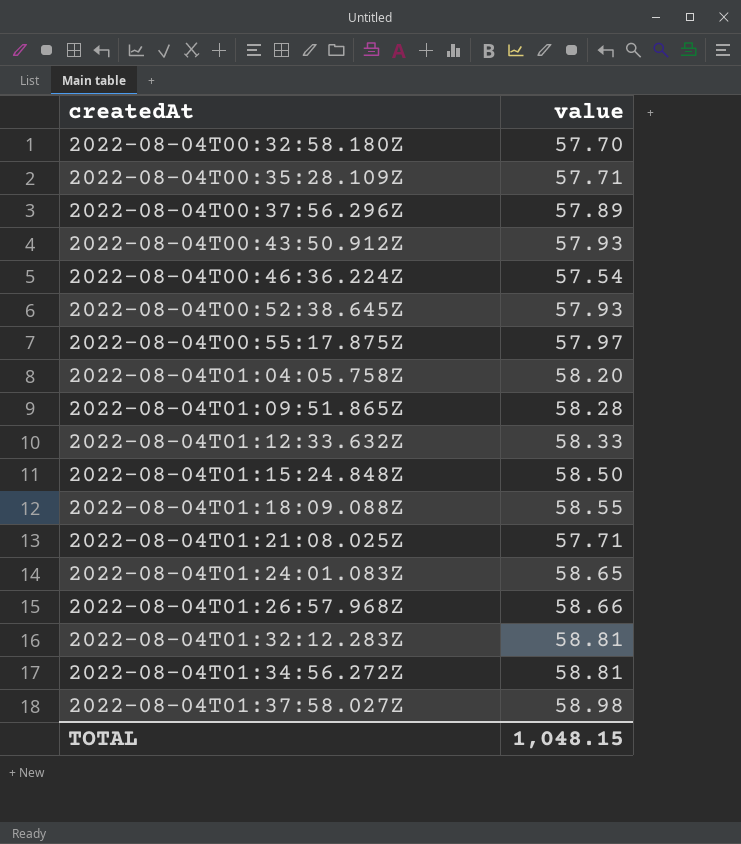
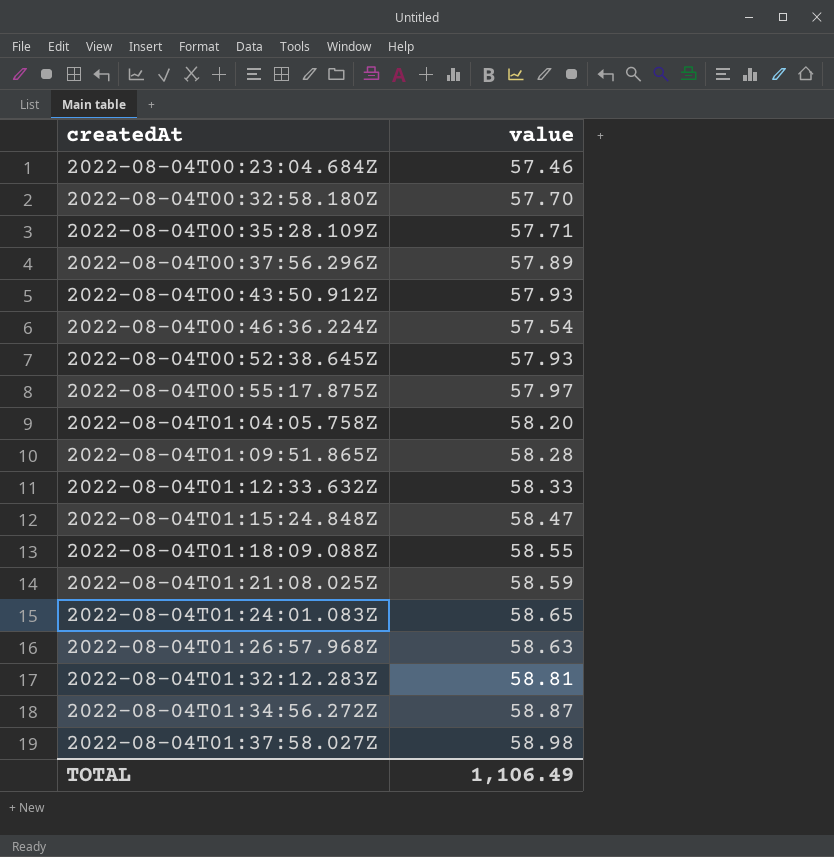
row 2022-08-04T00:23:04.684Z: none -> 57.46
2022-08-04T01:15:24.848Z | value: 58.50 -> 58.47
2022-08-04T01:21:08.025Z | value: 57.71 -> 58.59
2022-08-04T01:26:57.968Z | value: 58.66 -> 58.63
2022-08-04T01:34:56.272Z | value: 58.81 -> 58.87
TOTAL | value: 1,048.15 -> 1,106.49

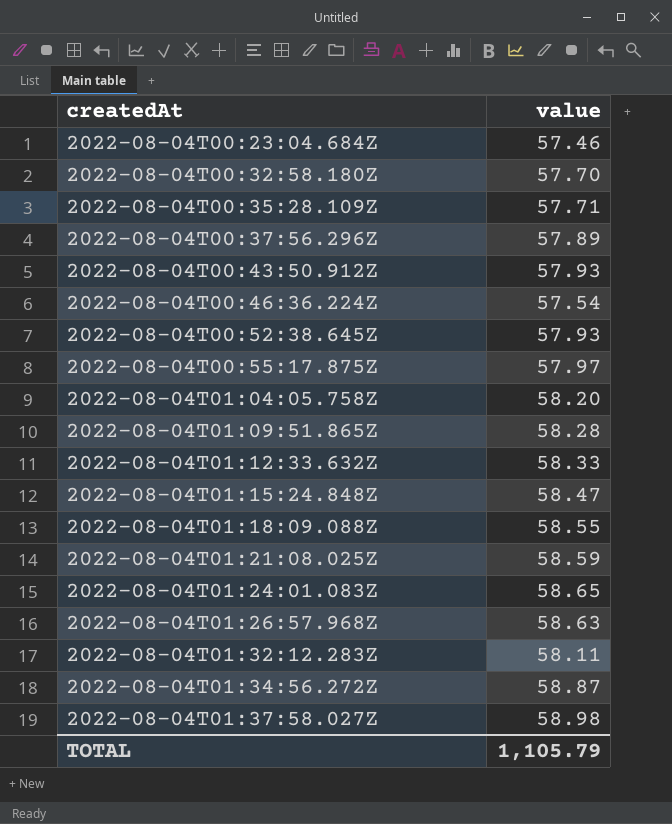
2022-08-04T01:32:12.283Z | value: 58.81 -> 58.11
TOTAL | value: 1,106.49 -> 1,105.79

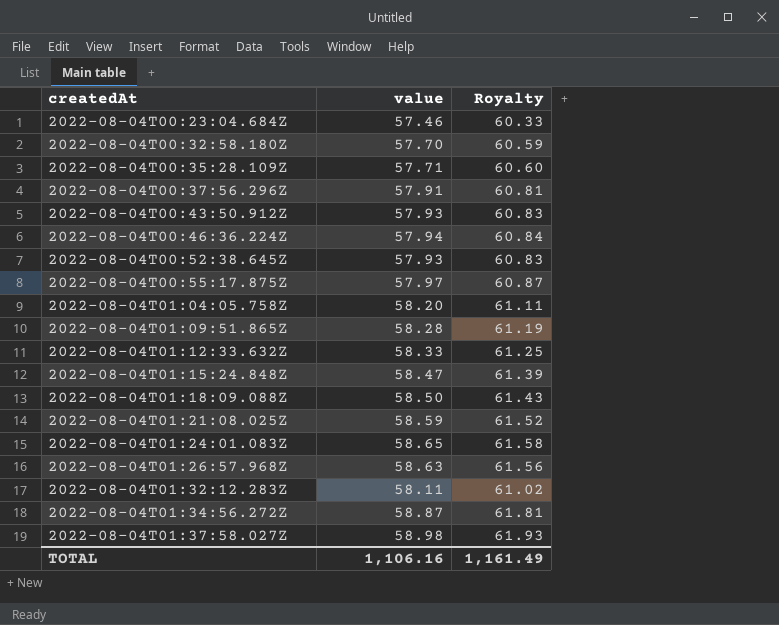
column Royalty | formula: none -> [value] * 1.05
2022-08-04T00:37:56.296Z | value: 57.89 -> 57.91
2022-08-04T00:46:36.224Z | value: 57.54 -> 57.94
2022-08-04T01:18:09.088Z | value: 58.55 -> 58.50
TOTAL | value: 1,105.79 -> 1,106.16

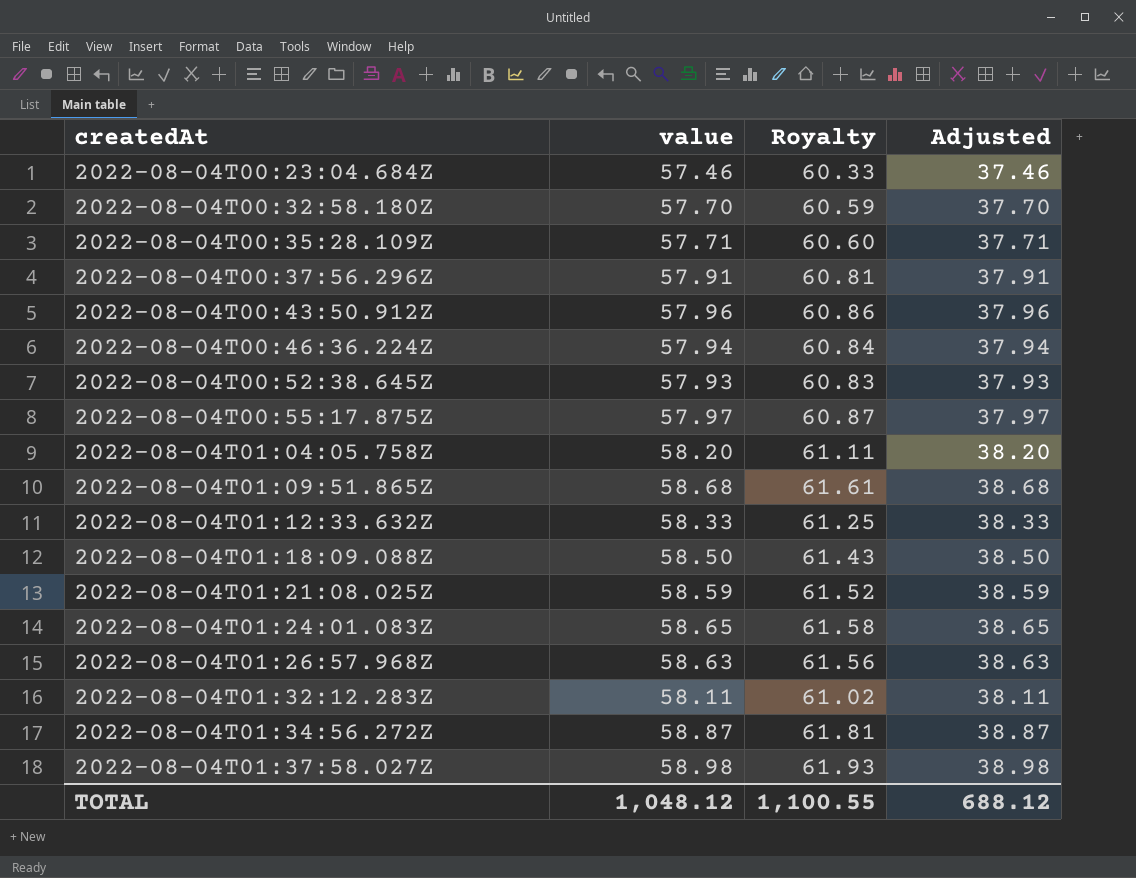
column Adjusted | formula: none -> [value] - 20
row 2022-08-04T01:15:24.848Z: 58.47 | 61.39 -> none
2022-08-04T00:43:50.912Z | value: 57.93 -> 57.96
2022-08-04T00:43:50.912Z | Royalty: 60.83 -> 60.86
2022-08-04T01:09:51.865Z | value: 58.28 -> 58.68
2022-08-04T01:09:51.865Z | Royalty: 61.19 -> 61.61
TOTAL | value: 1,106.16 -> 1,048.12
TOTAL | Royalty: 1,161.49 -> 1,100.55

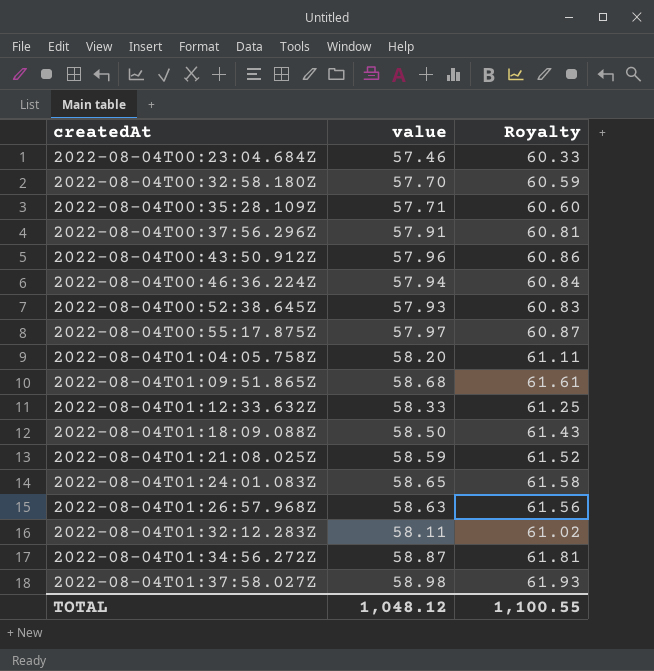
column Adjusted | formula: [value] - 20 -> none

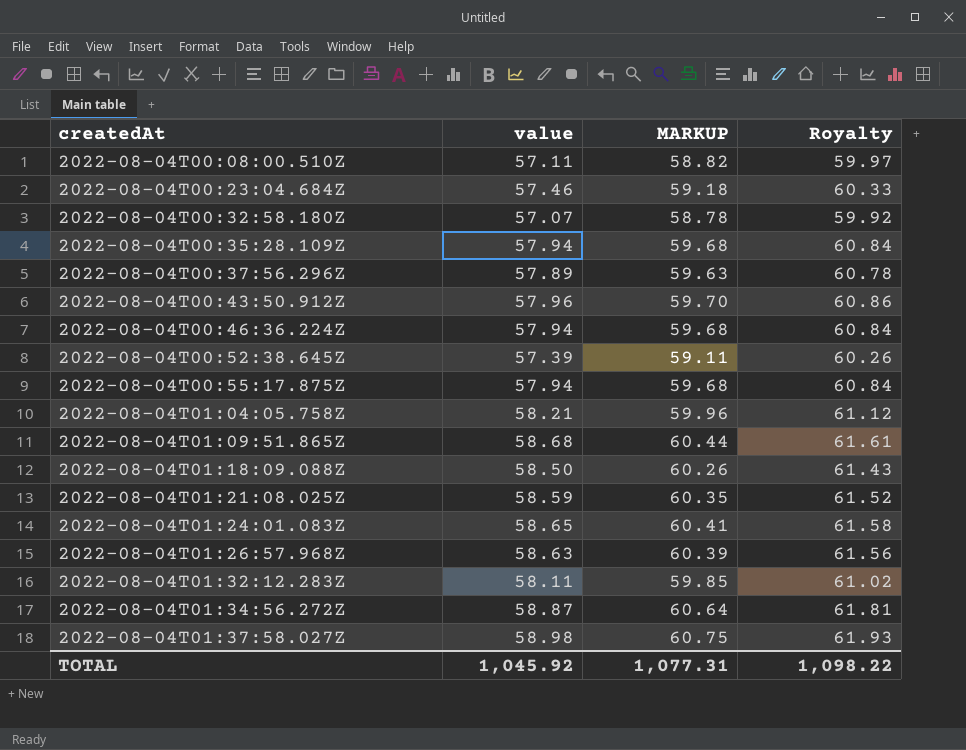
column MARKUP | formula: none -> [value] * 1.03
row 2022-08-04T01:12:33.632Z: 58.33 | 61.25 -> none
row 2022-08-04T00:08:00.510Z: none -> 57.11 | 58.82 | 59.97
2022-08-04T00:32:58.180Z | value: 57.70 -> 57.07
2022-08-04T00:32:58.180Z | Royalty: 60.59 -> 59.92
2022-08-04T00:35:28.109Z | value: 57.71 -> 57.94
2022-08-04T00:35:28.109Z | Royalty: 60.60 -> 60.84
2022-08-04T00:37:56.296Z | value: 57.91 -> 57.89
2022-08-04T00:37:56.296Z | Royalty: 60.81 -> 60.78
2022-08-04T00:52:38.645Z | value: 57.93 -> 57.39
2022-08-04T00:52:38.645Z | Royalty: 60.83 -> 60.26
2022-08-04T00:55:17.875Z | value: 57.97 -> 57.94
2022-08-04T00:55:17.875Z | Royalty: 60.87 -> 60.84
2022-08-04T01:04:05.758Z | value: 58.20 -> 58.21
2022-08-04T01:04:05.758Z | Royalty: 61.11 -> 61.12
TOTAL | value: 1,048.12 -> 1,045.92
TOTAL | Royalty: 1,100.55 -> 1,098.22

